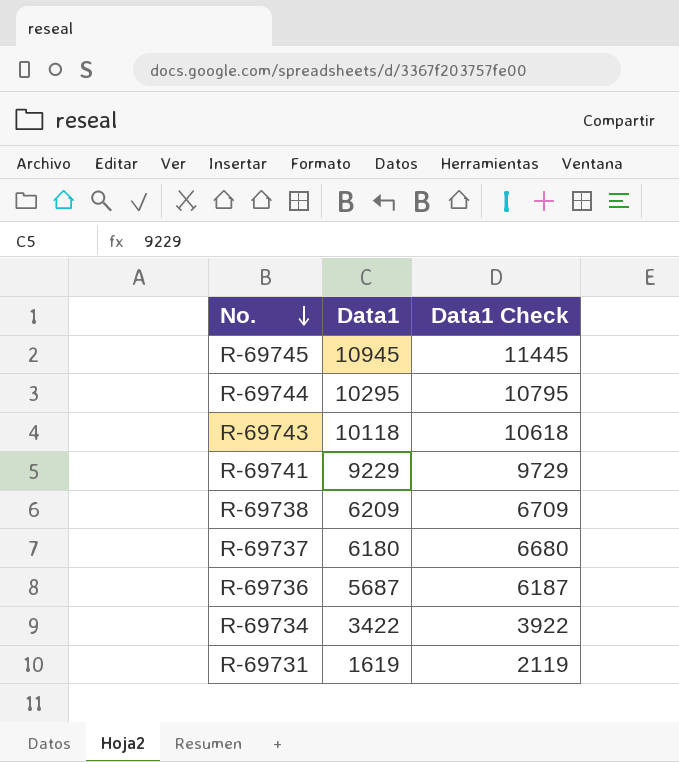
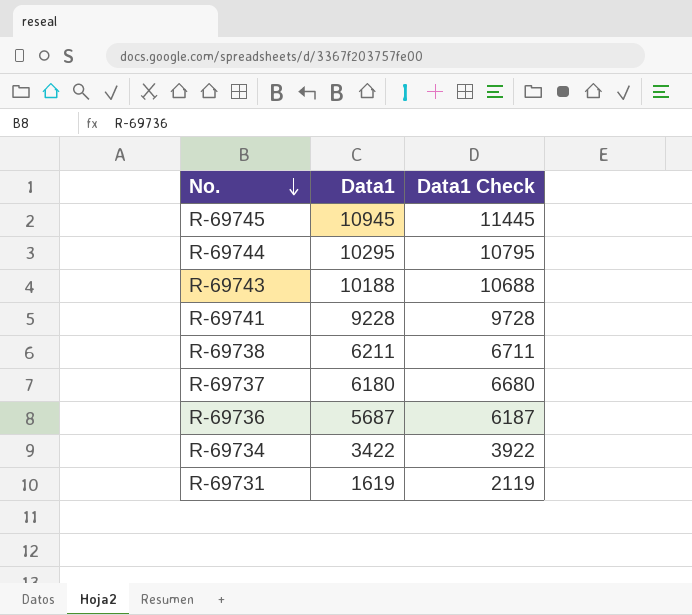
R-69743 | Data1: 10118 -> 10188
R-69743 | Data1 Check: 10618 -> 10688
R-69741 | Data1: 9229 -> 9228
R-69741 | Data1 Check: 9729 -> 9728
R-69738 | Data1: 6209 -> 6211
R-69738 | Data1 Check: 6709 -> 6711

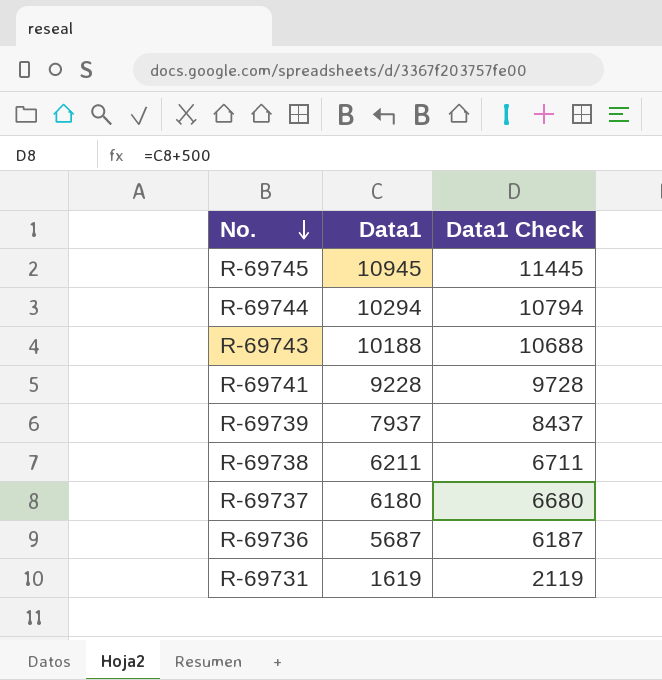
row R-69734: 3422 | 3922 -> none
R-69744 | Data1: 10295 -> 10294
R-69744 | Data1 Check: 10795 -> 10794
row R-69739: none -> 7937 | 8437

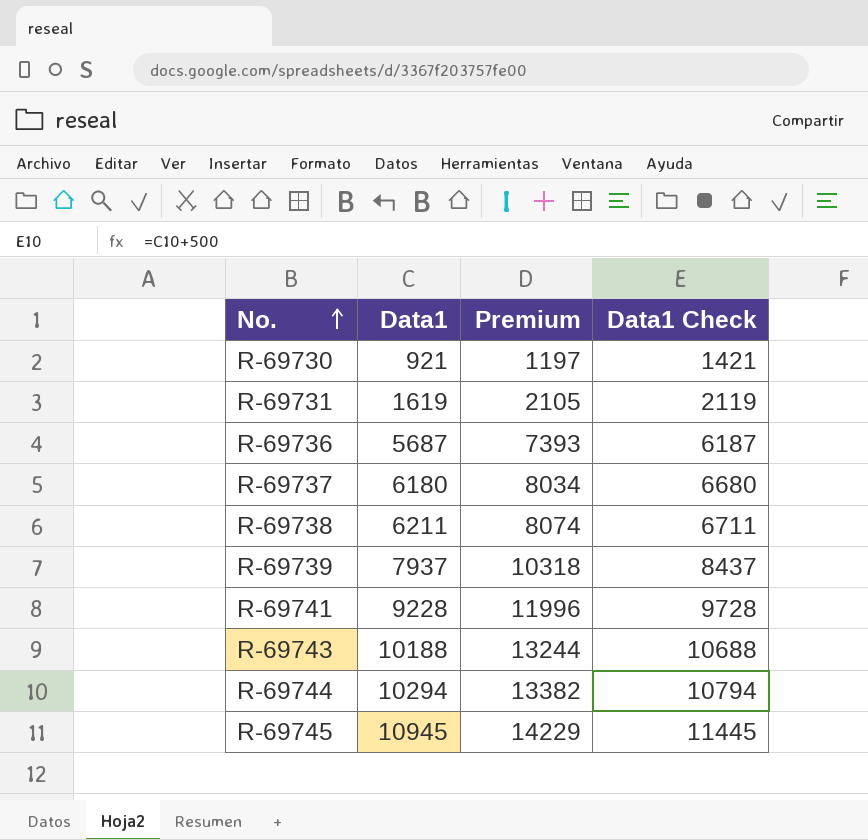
row order: No. descending -> No. ascending
column Premium | formula: none -> [Data1] * 1.3
row R-69730: none -> 921 | 1197 | 1421

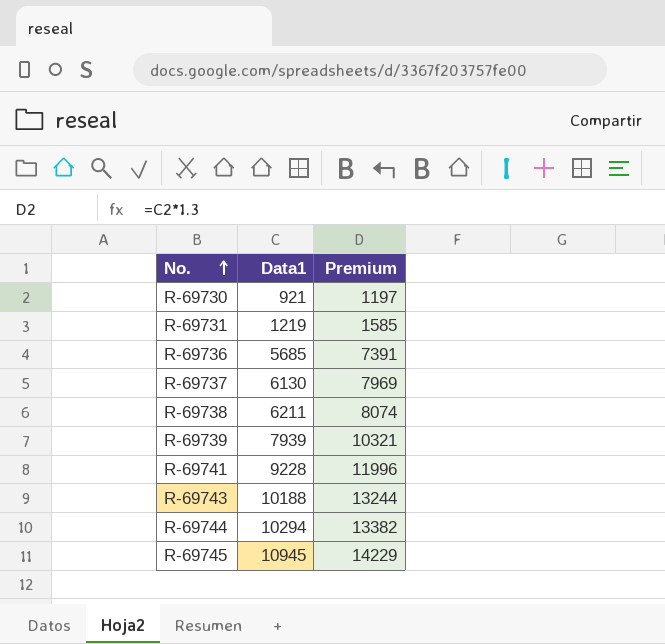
column Data1 Check | formula: [Data1] + 500 -> none
R-69731 | Data1: 1619 -> 1219
R-69731 | Premium: 2105 -> 1585
R-69736 | Data1: 5687 -> 5685
R-69736 | Premium: 7393 -> 7391
R-69737 | Data1: 6180 -> 6130
R-69737 | Premium: 8034 -> 7969
R-69739 | Data1: 7937 -> 7939
R-69739 | Premium: 10318 -> 10321

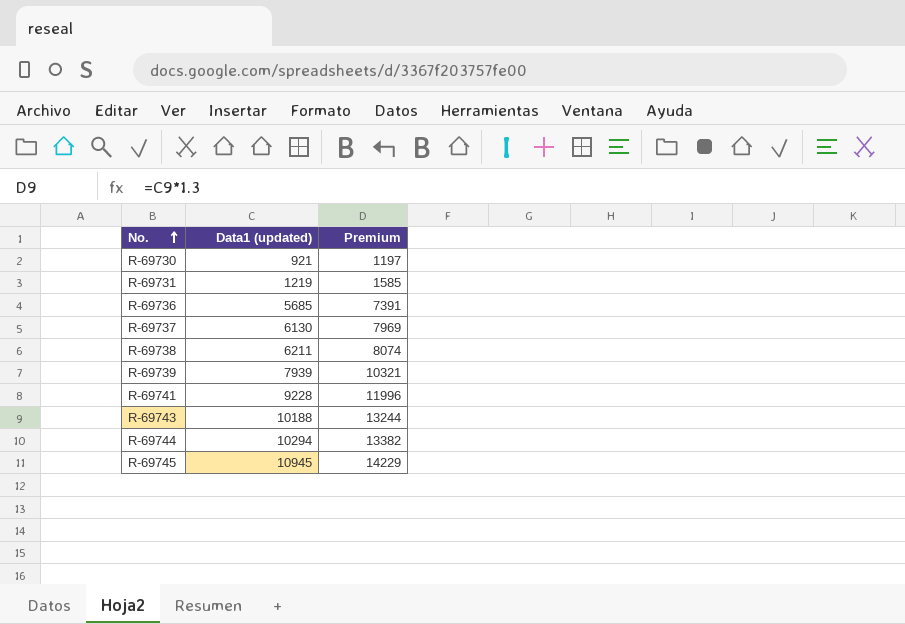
column name: Data1 -> Data1 (updated)

